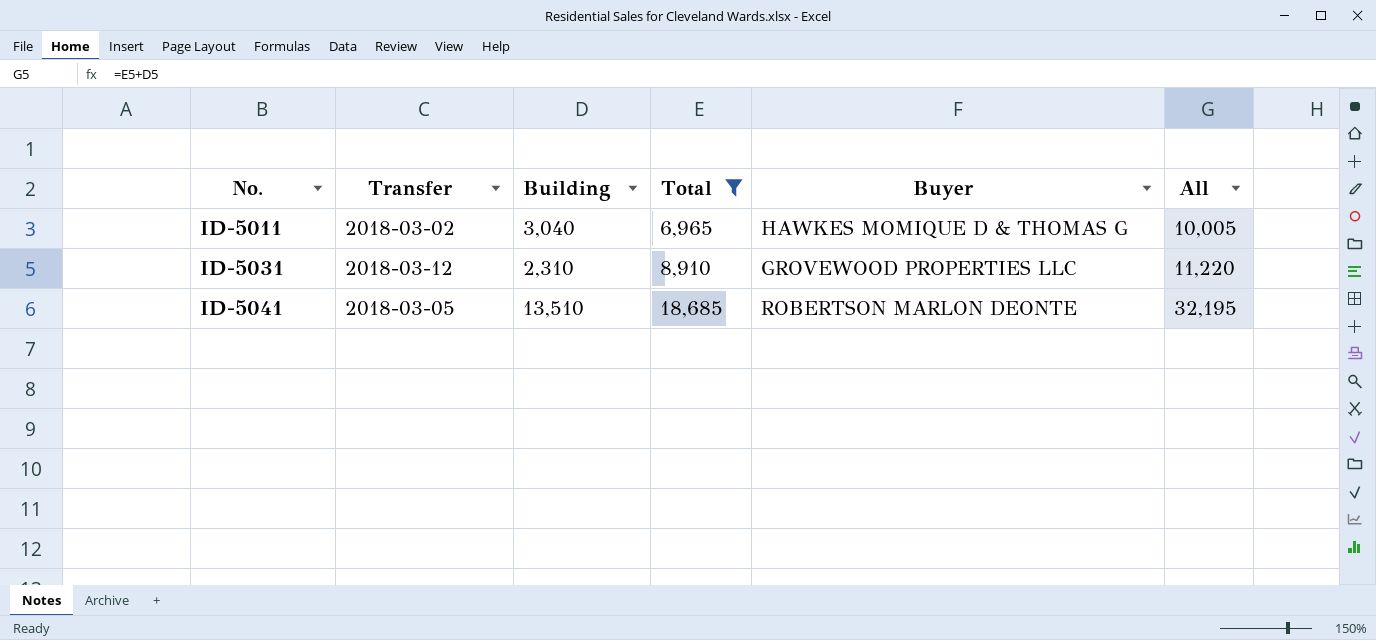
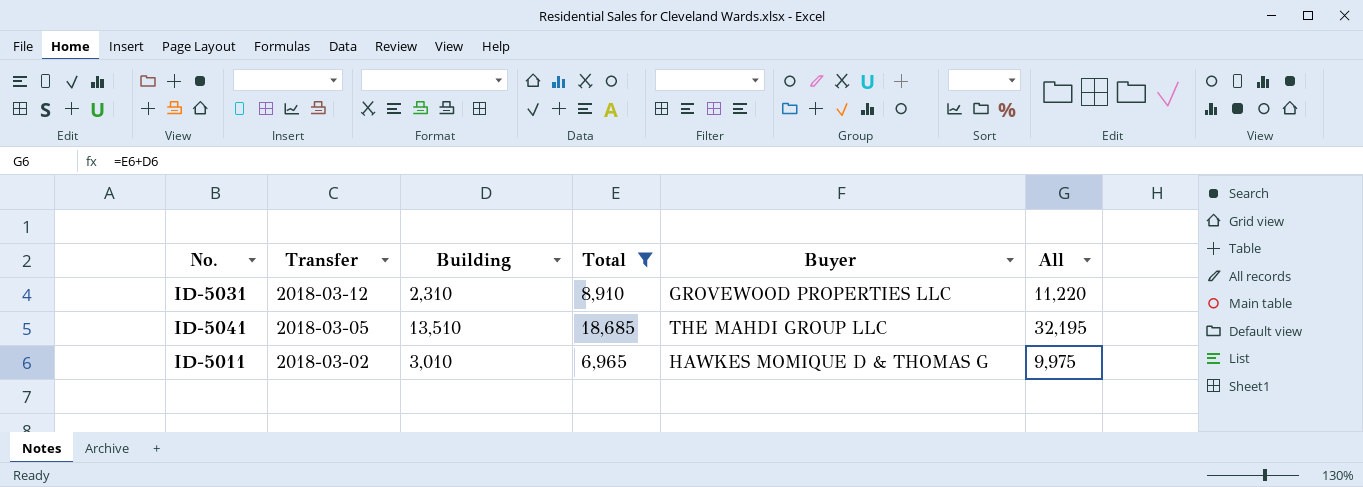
row order: No. ascending -> Transfer descending
ID-5041 | Buyer: ROBERTSON MARLON DEONTE -> THE MAHDI GROUP LLC
ID-5011 | Building: 3,040 -> 3,010
ID-5011 | All: 10,005 -> 9,975

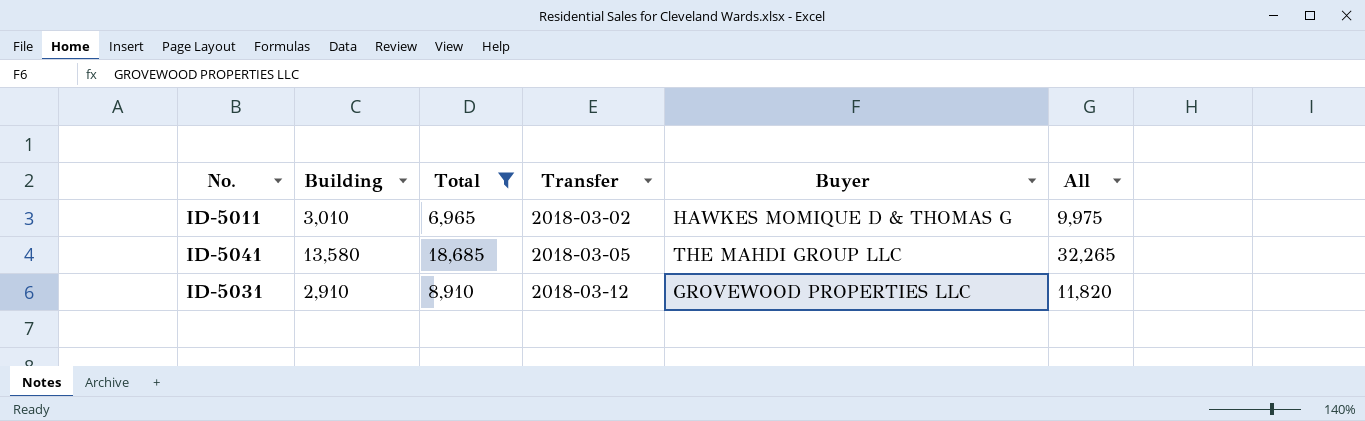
row order: Transfer descending -> Transfer ascending
column Transfer | position: 2 -> 4
ID-5041 | Building: 13,510 -> 13,580
ID-5041 | All: 32,195 -> 32,265
ID-5031 | Building: 2,310 -> 2,910
ID-5031 | All: 11,220 -> 11,820

